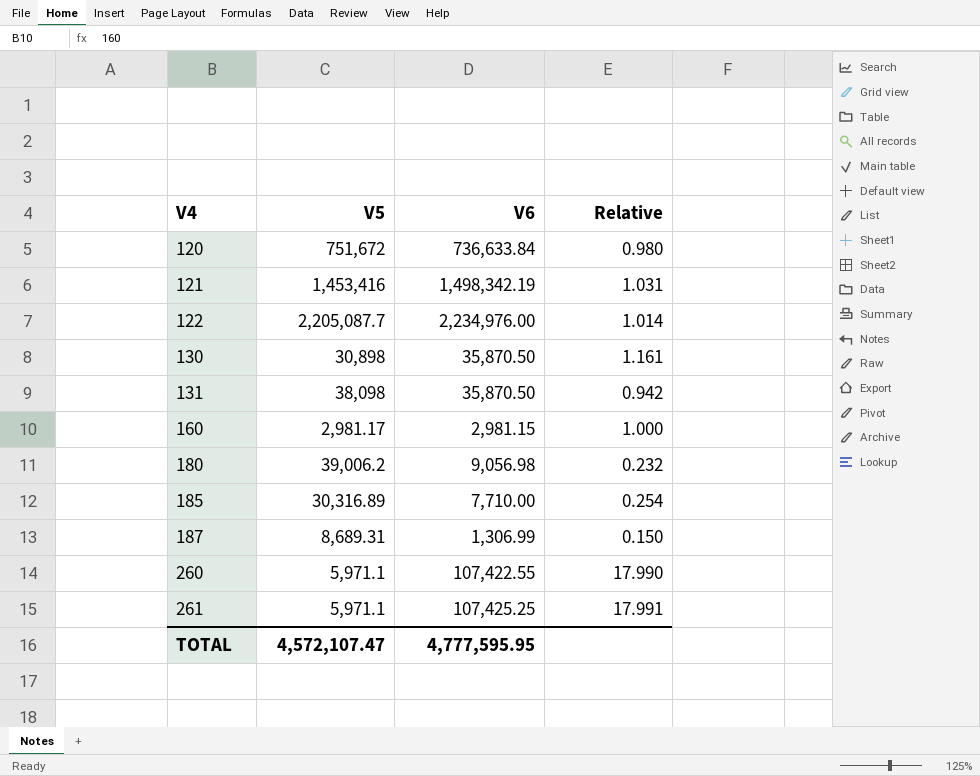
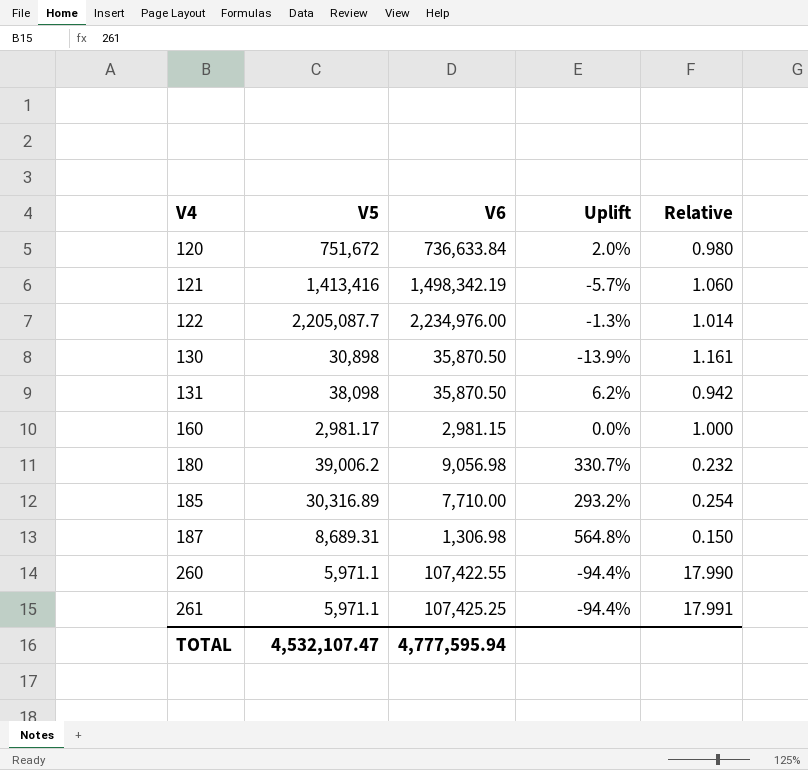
column Uplift | formula: none -> ([V5] - [V6]) / [V6]
121 | V5: 1,453,416 -> 1,413,416
121 | Relative: 1.031 -> 1.060
187 | V6: 1,306.99 -> 1,306.98
TOTAL | V5: 4,572,107.47 -> 4,532,107.47
TOTAL | V6: 4,777,595.95 -> 4,777,595.94

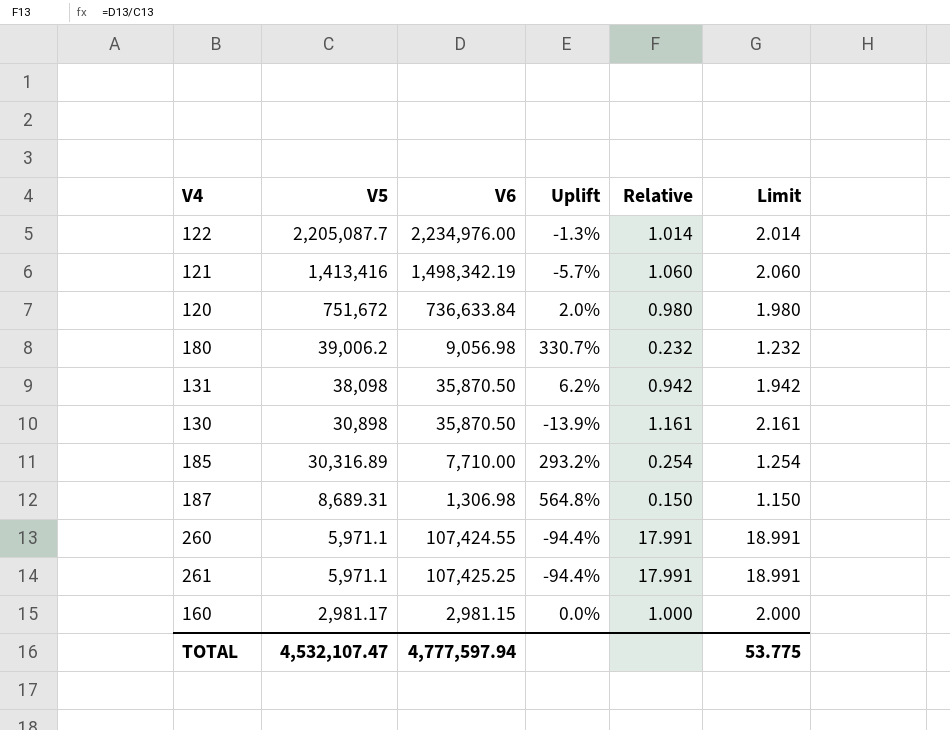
row order: V4 ascending -> V5 descending
column Limit | formula: none -> [Relative] + 1
260 | V6: 107,422.55 -> 107,424.55
260 | Relative: 17.990 -> 17.991
TOTAL | V6: 4,777,595.94 -> 4,777,597.94

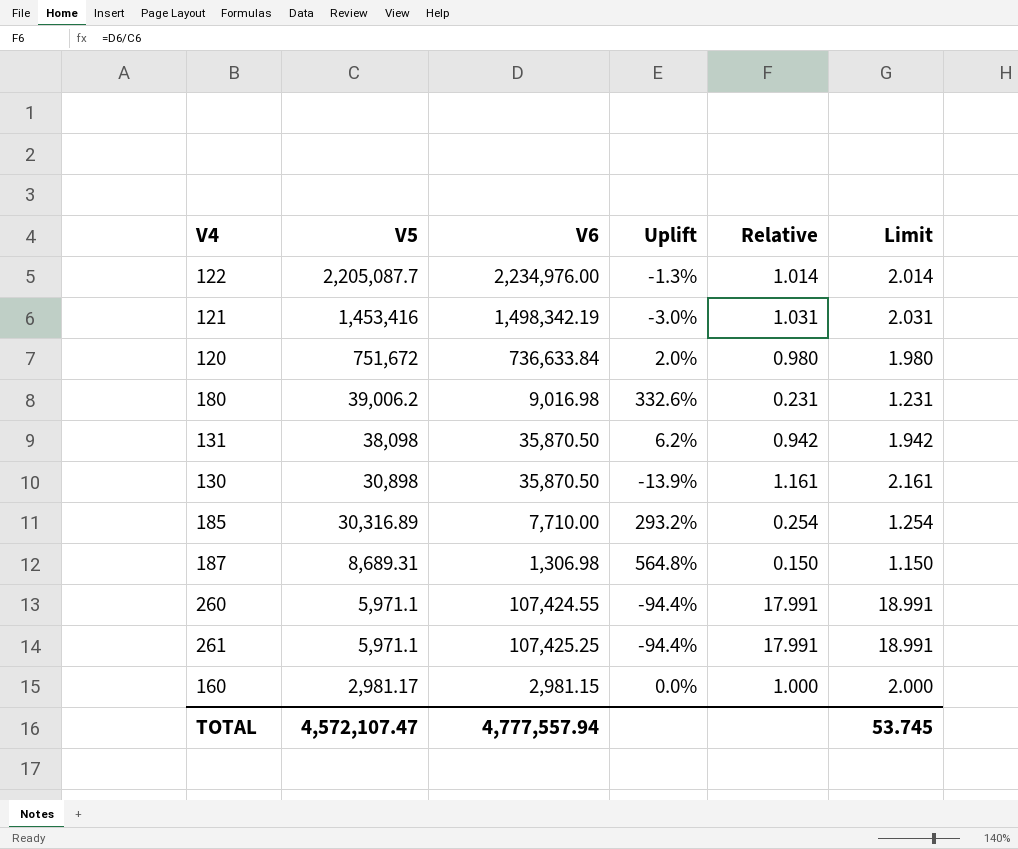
121 | V5: 1,413,416 -> 1,453,416
121 | Uplift: -5.7% -> -3.0%
121 | Relative: 1.060 -> 1.031
121 | Limit: 2.060 -> 2.031
180 | V6: 9,056.98 -> 9,016.98
180 | Uplift: 330.7% -> 332.6%
180 | Relative: 0.232 -> 0.231
180 | Limit: 1.232 -> 1.231
TOTAL | V5: 4,532,107.47 -> 4,572,107.47
TOTAL | V6: 4,777,597.94 -> 4,777,557.94
TOTAL | Limit: 53.775 -> 53.745

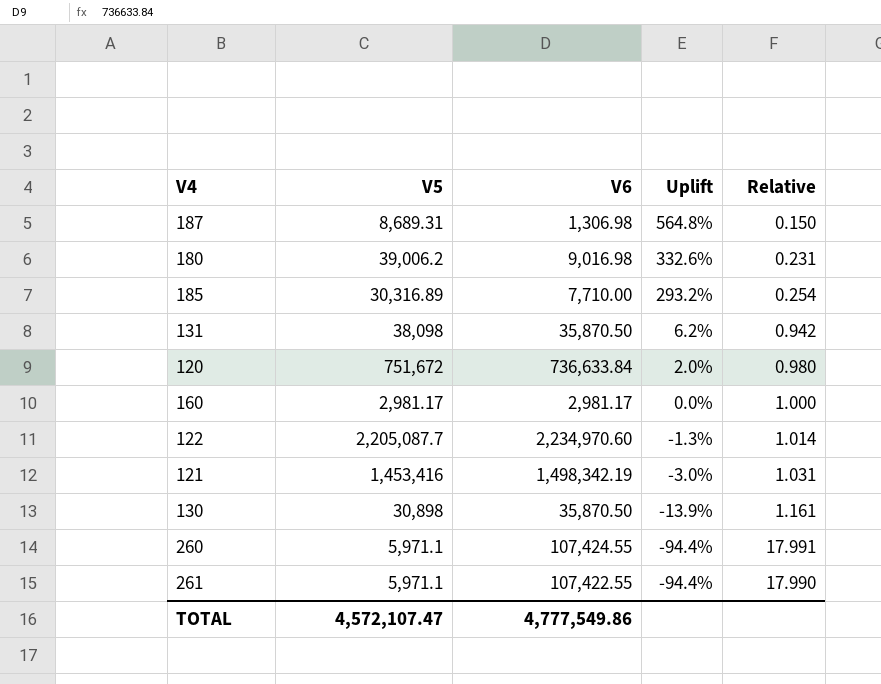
row order: V5 descending -> Uplift descending
column Limit | formula: [Relative] + 1 -> none
160 | V6: 2,981.15 -> 2,981.17
122 | V6: 2,234,976.00 -> 2,234,970.60
261 | V6: 107,425.25 -> 107,422.55
261 | Relative: 17.991 -> 17.990
TOTAL | V6: 4,777,557.94 -> 4,777,549.86

